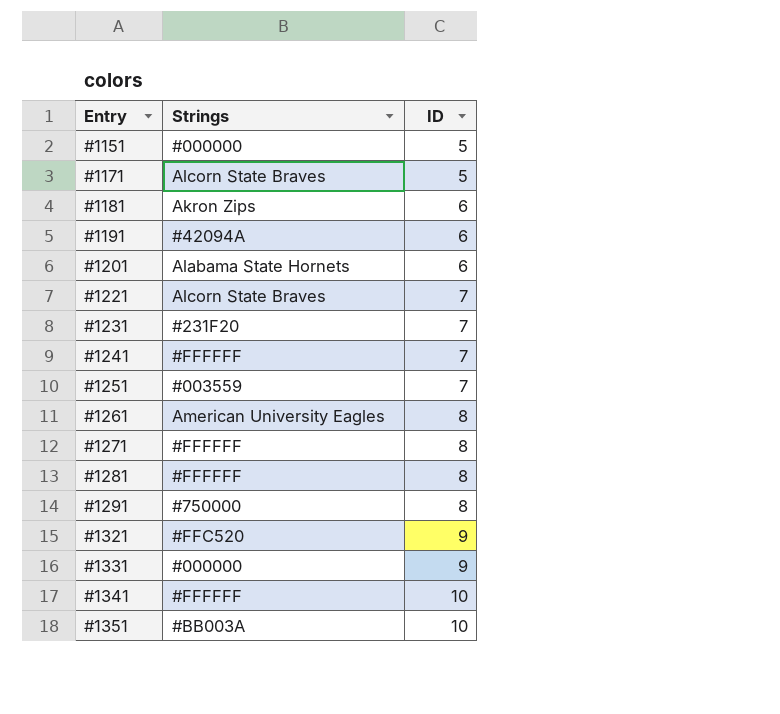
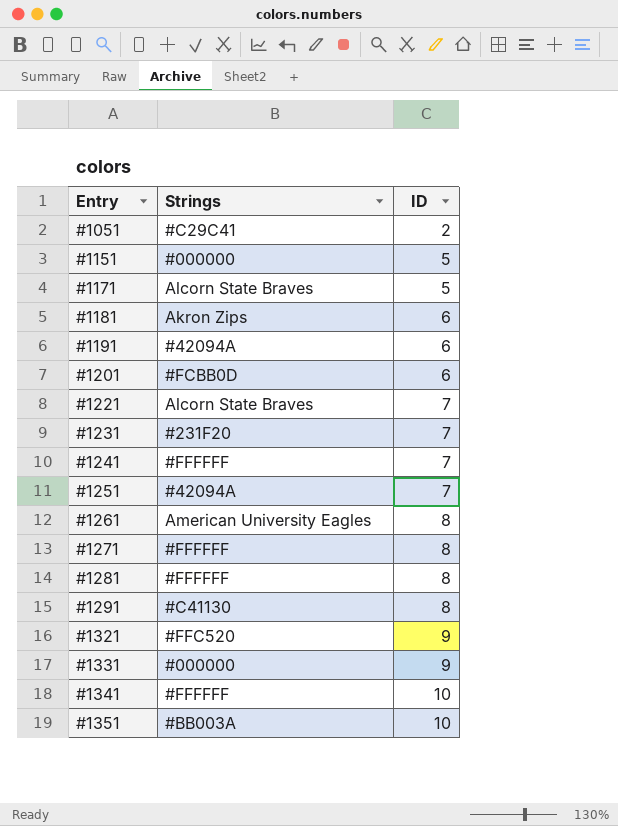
row #1051: none -> #C29C41 | 2
#1201 | Strings: Alabama State Hornets -> #FCBB0D
#1251 | Strings: #003559 -> #42094A
#1291 | Strings: #750000 -> #C41130

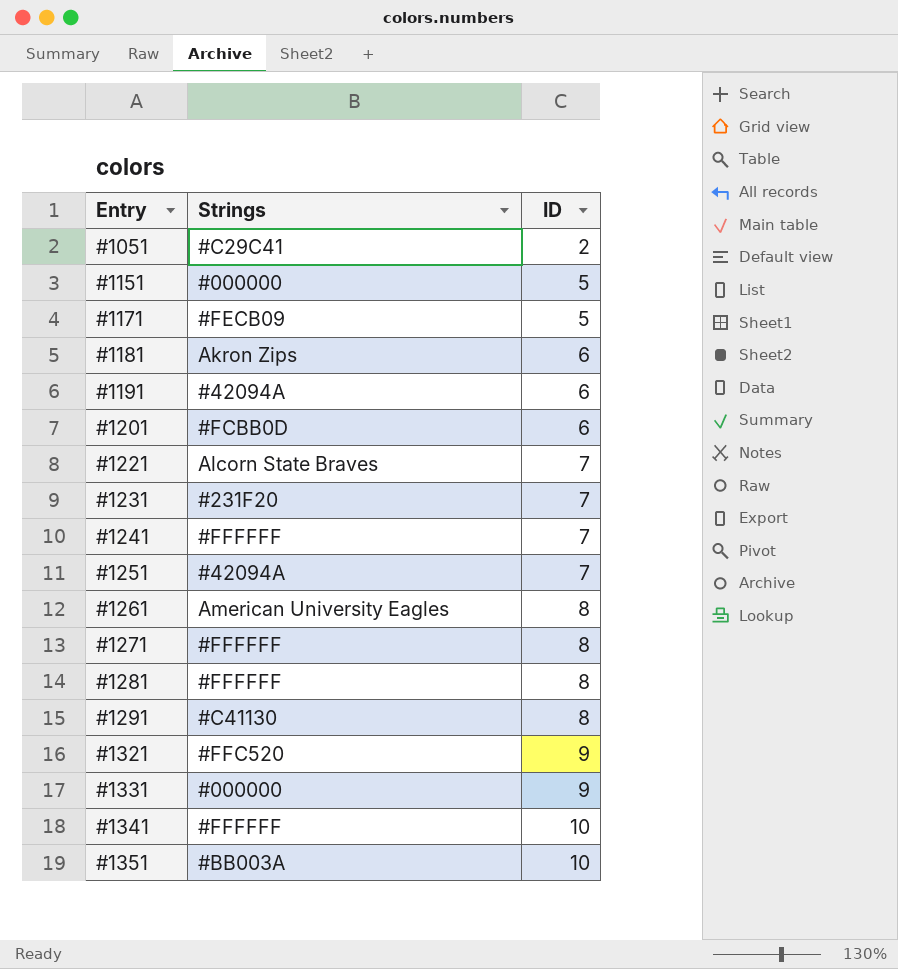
#1171 | Strings: Alcorn State Braves -> #FECB09

